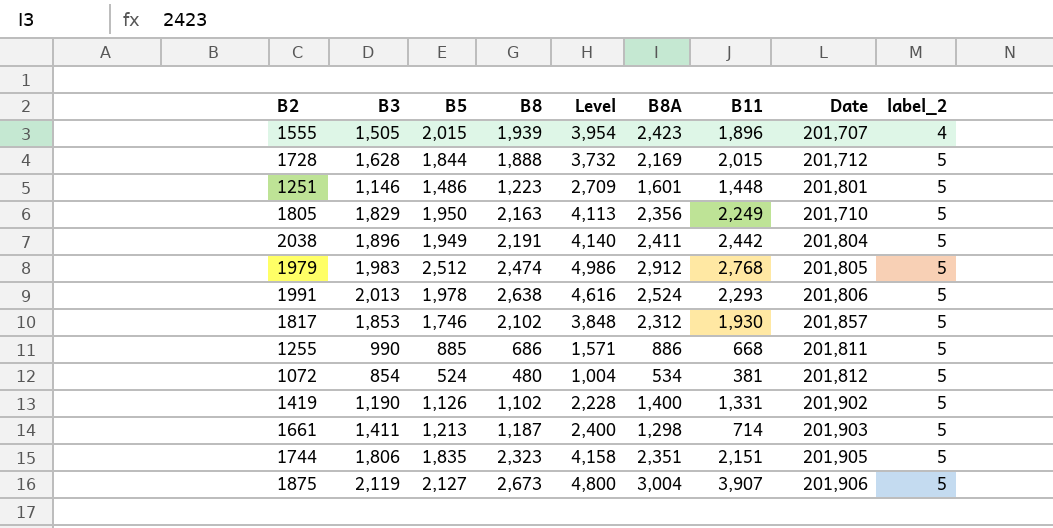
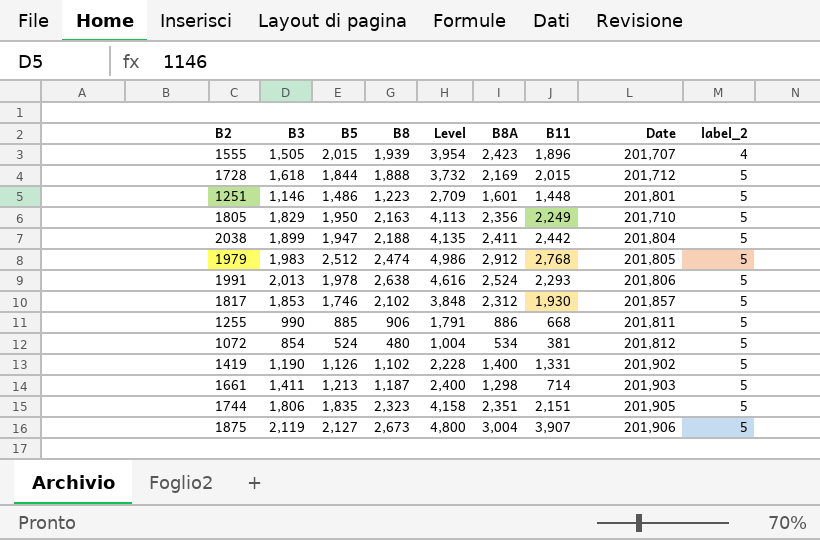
1728 | B3: 1,628 -> 1,618
2038 | B3: 1,896 -> 1,899
2038 | B5: 1,949 -> 1,947
2038 | B8: 2,191 -> 2,188
2038 | Level: 4,140 -> 4,135
1255 | B8: 686 -> 906
1255 | Level: 1,571 -> 1,791

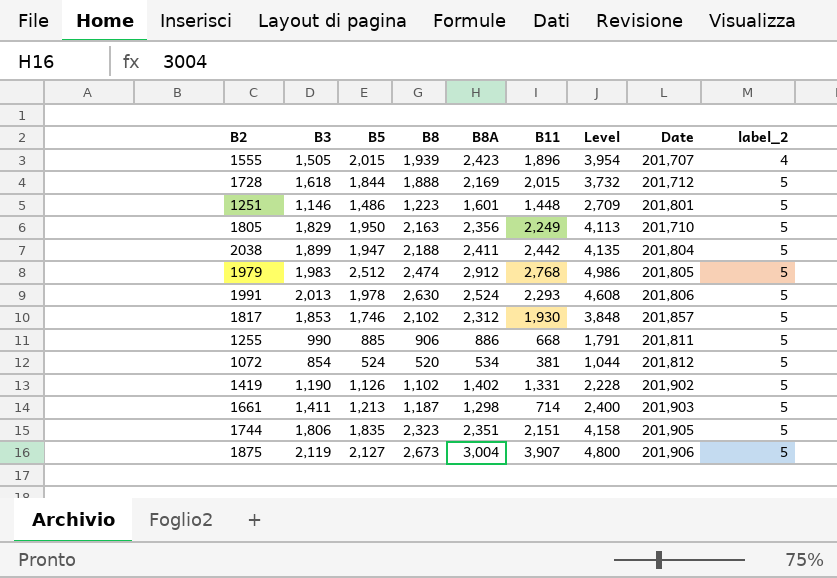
column Level | position: 5 -> 7
1991 | B8: 2,638 -> 2,630
1991 | Level: 4,616 -> 4,608
1072 | B8: 480 -> 520
1072 | Level: 1,004 -> 1,044
1419 | B8A: 1,400 -> 1,402

